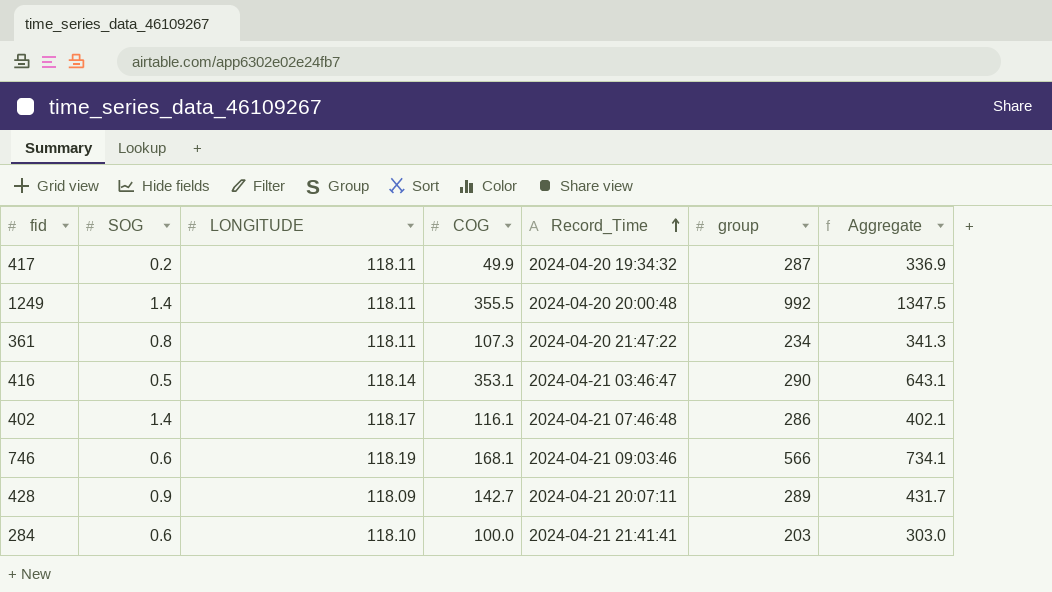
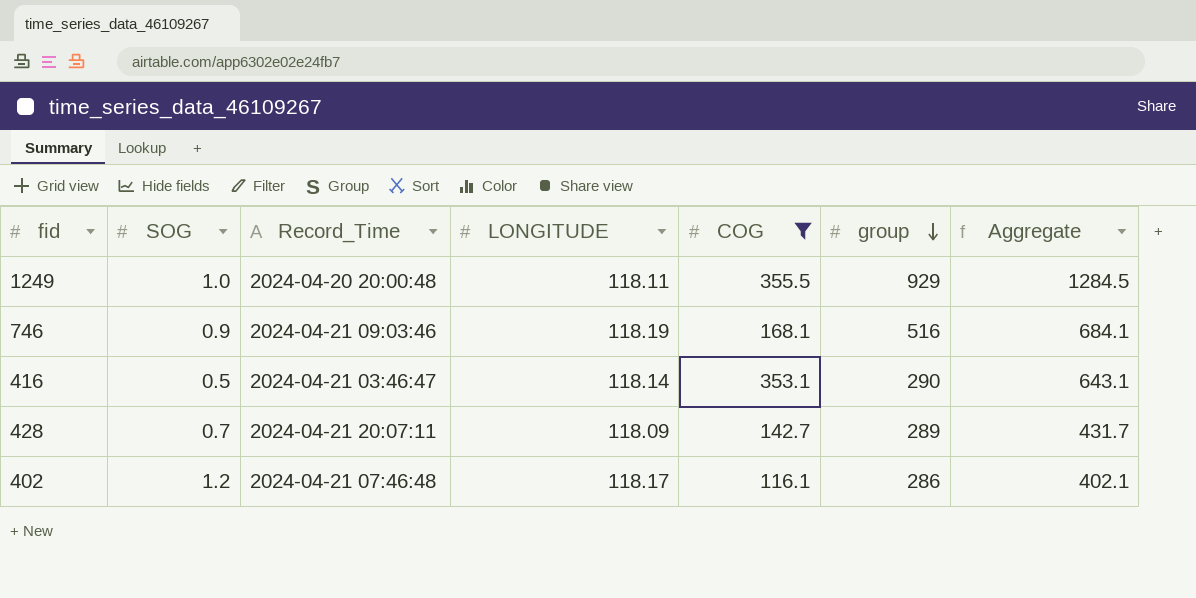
filter: none -> COG >= 116.1
row order: Record_Time ascending -> group descending
column Record_Time | position: 5 -> 3
1249 | SOG: 1.4 -> 1.0
1249 | group: 992 -> 929
1249 | Aggregate: 1347.5 -> 1284.5
746 | SOG: 0.6 -> 0.9
746 | group: 566 -> 516
746 | Aggregate: 734.1 -> 684.1
428 | SOG: 0.9 -> 0.7
402 | SOG: 1.4 -> 1.2

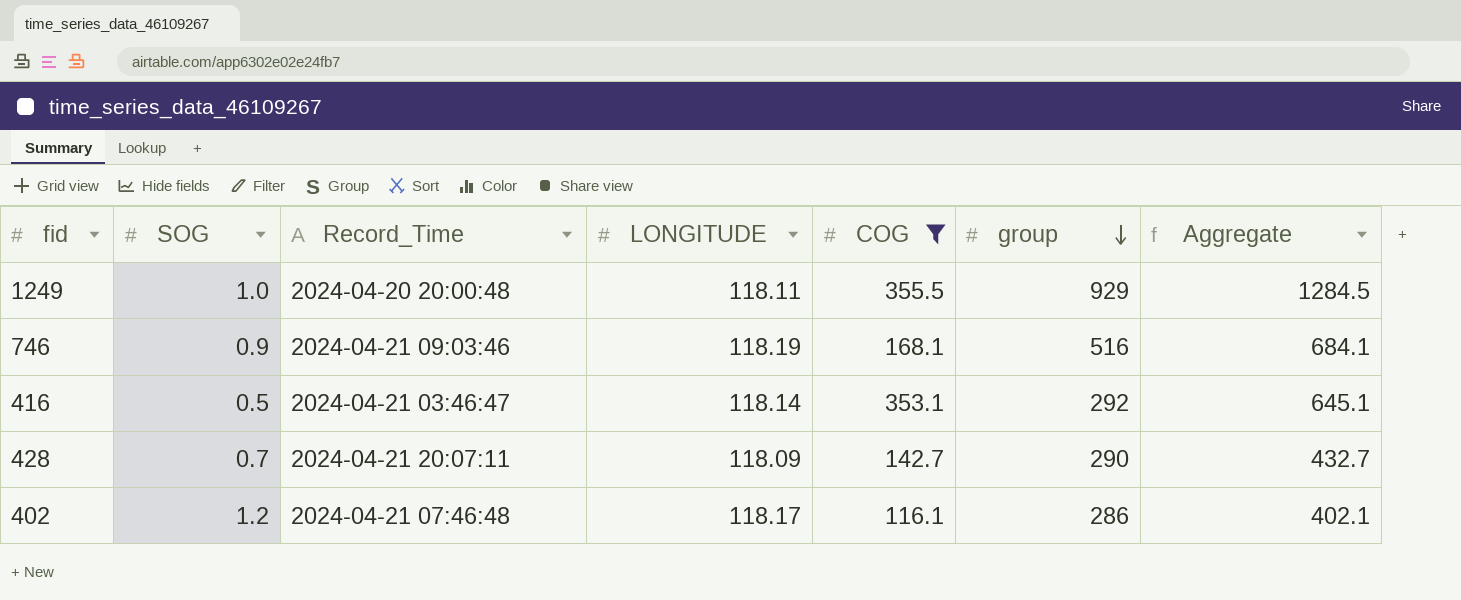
416 | group: 290 -> 292
416 | Aggregate: 643.1 -> 645.1
428 | group: 289 -> 290
428 | Aggregate: 431.7 -> 432.7

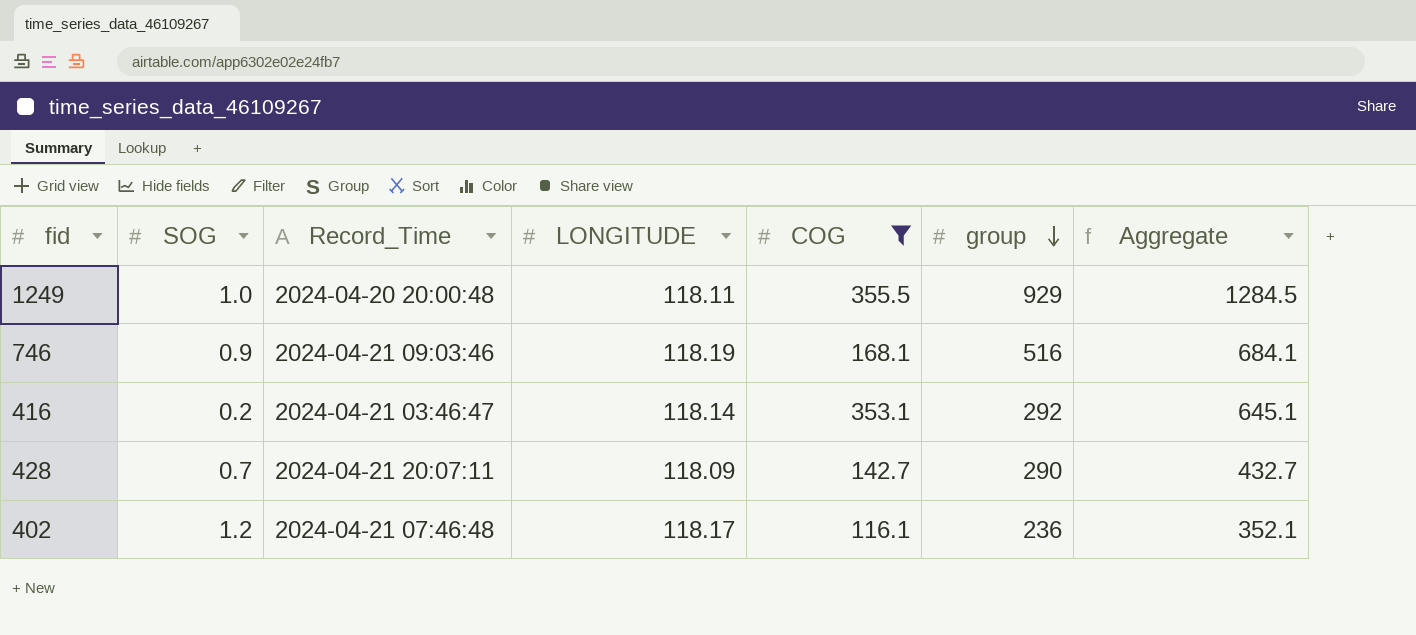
416 | SOG: 0.5 -> 0.2
402 | group: 286 -> 236
402 | Aggregate: 402.1 -> 352.1

